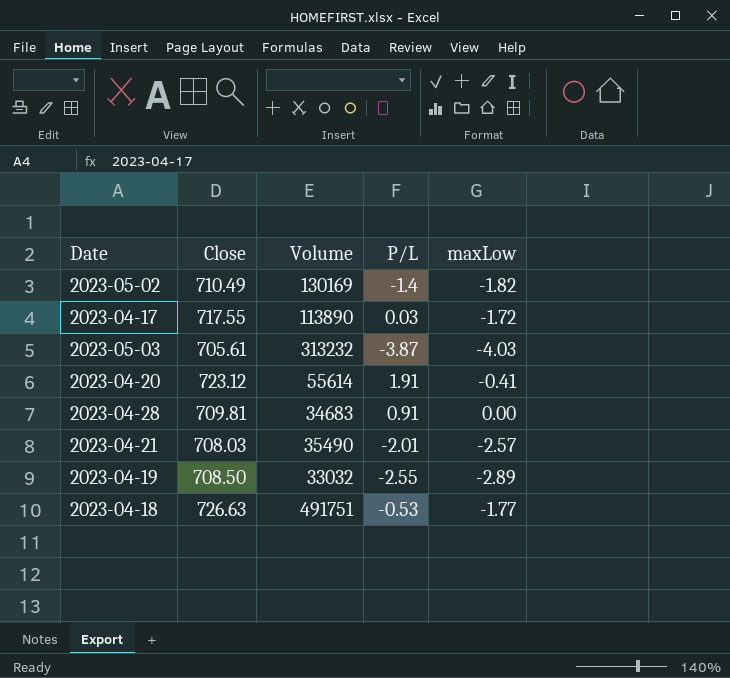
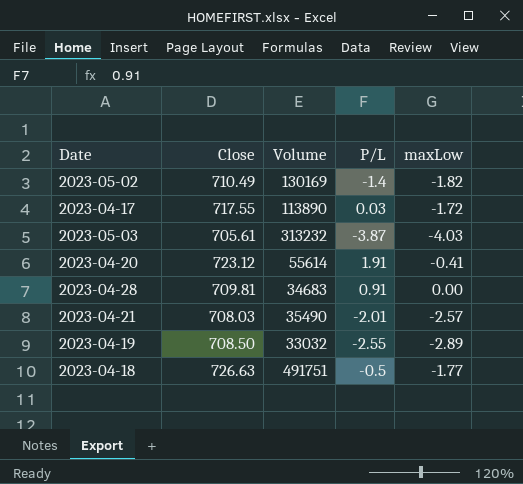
2023-04-18 | P/L: -0.53 -> -0.5

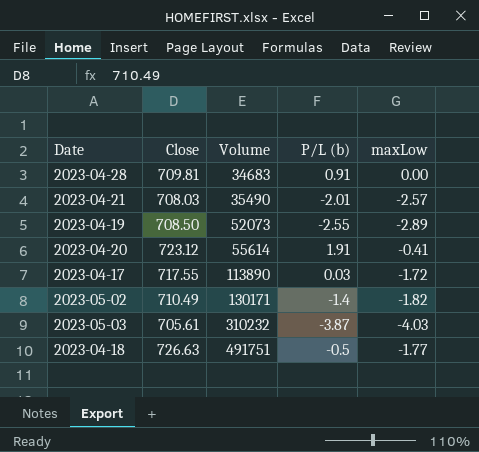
row order: none -> Volume ascending
column name: P/L -> P/L (b)
2023-04-19 | Volume: 33032 -> 52073
2023-05-02 | Volume: 130169 -> 130171
2023-05-03 | Volume: 313232 -> 310232

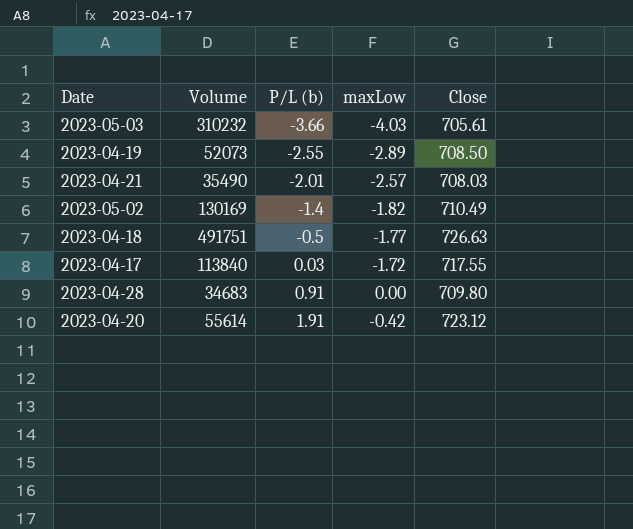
row order: Volume ascending -> P/L (b) ascending
column Close | position: 2 -> 5
2023-05-03 | P/L (b): -3.87 -> -3.66
2023-05-02 | Volume: 130171 -> 130169
2023-04-17 | Volume: 113890 -> 113840
2023-04-28 | Close: 709.81 -> 709.80
2023-04-20 | maxLow: -0.41 -> -0.42

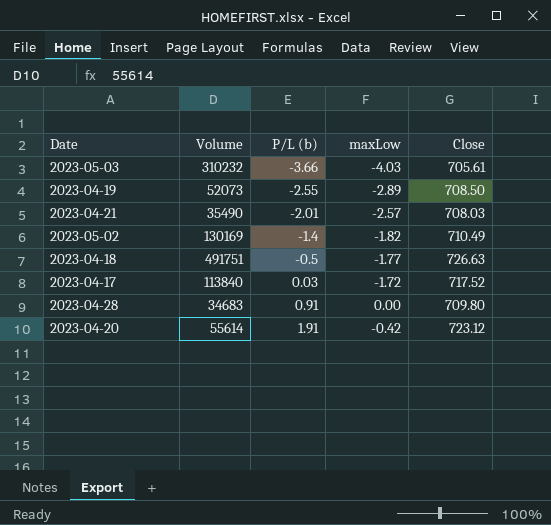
2023-04-17 | Close: 717.55 -> 717.52

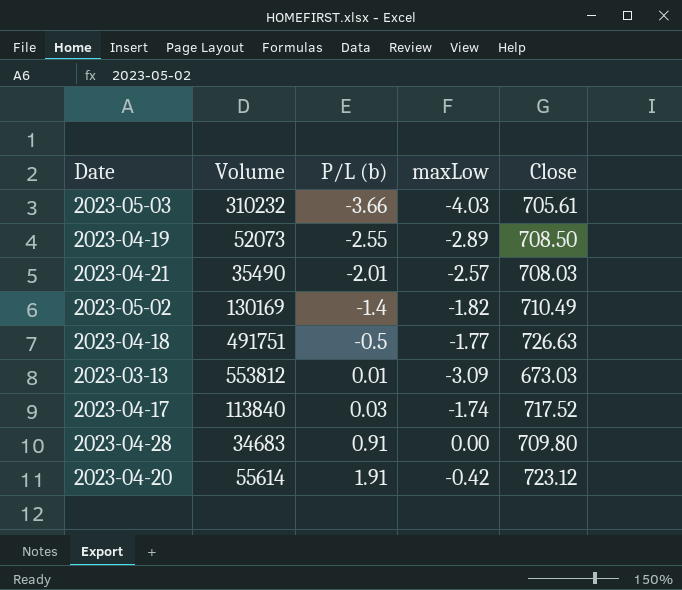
row 2023-03-13: none -> 553812 | 0.01 | -3.09 | 673.03
2023-04-17 | maxLow: -1.72 -> -1.74

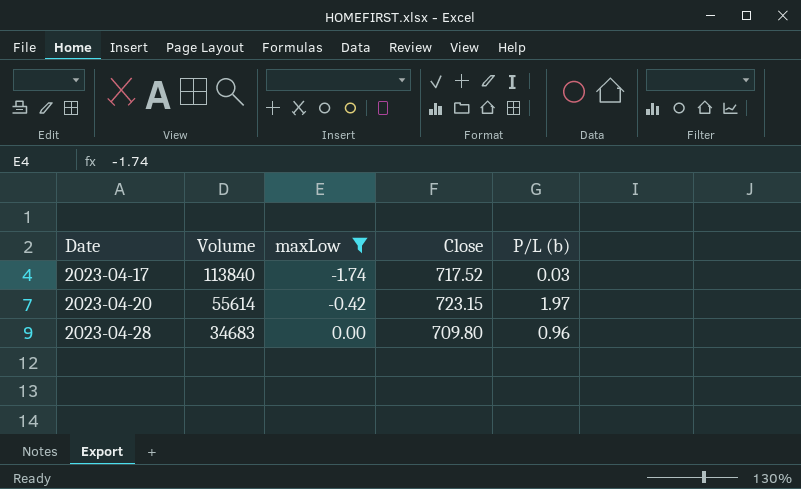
filter: none -> maxLow >= -1.74
row order: P/L (b) ascending -> Date ascending
column P/L (b) | position: 3 -> 5
2023-04-20 | Close: 723.12 -> 723.15
2023-04-20 | P/L (b): 1.91 -> 1.97
2023-04-28 | P/L (b): 0.91 -> 0.96

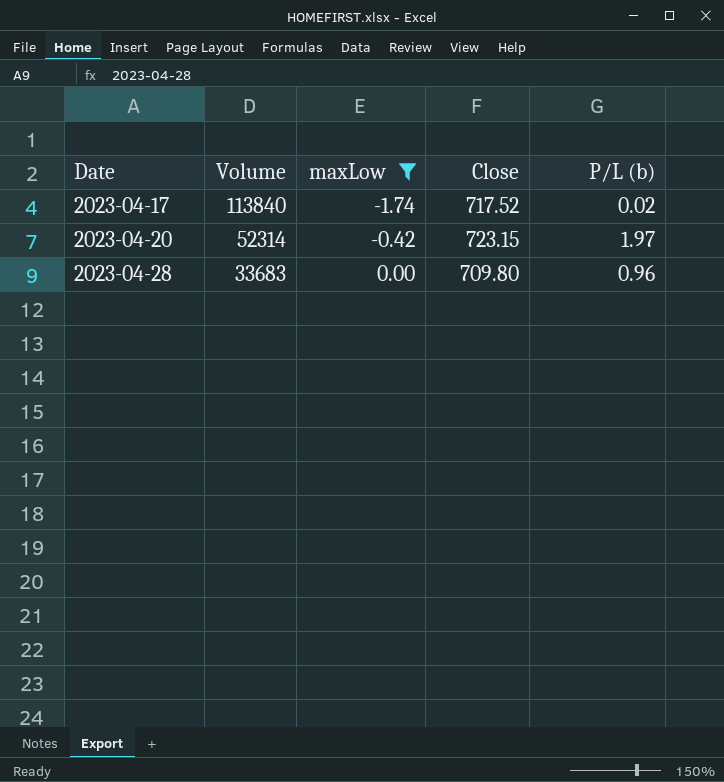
2023-04-17 | P/L (b): 0.03 -> 0.02
2023-04-20 | Volume: 55614 -> 52314
2023-04-28 | Volume: 34683 -> 33683

